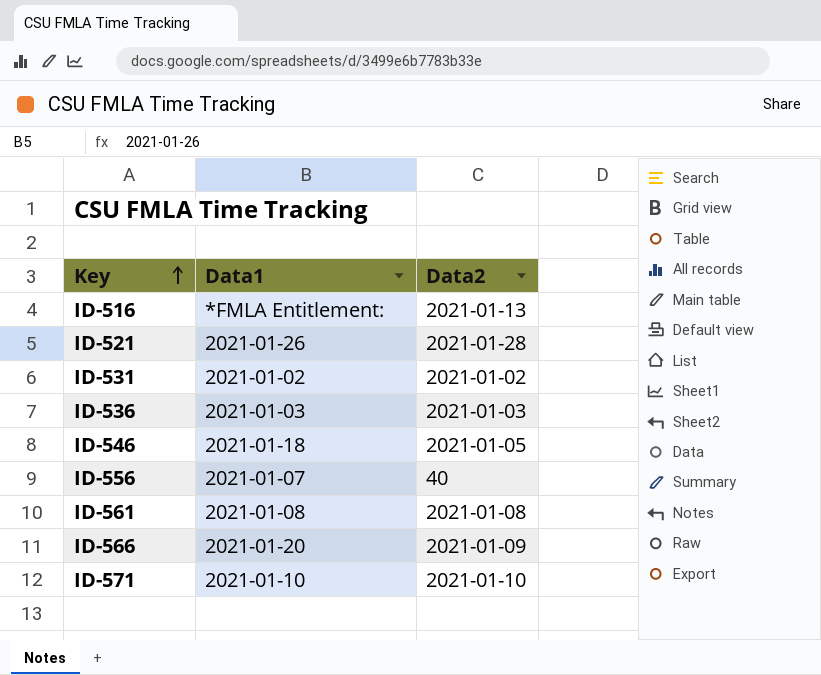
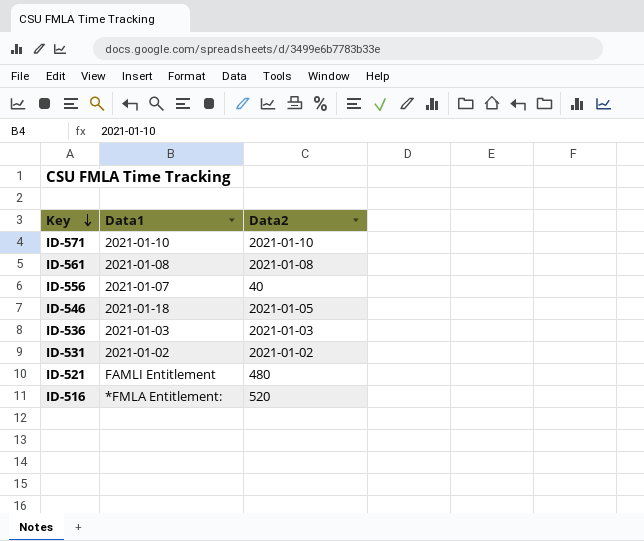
row order: Key ascending -> Key descending
row ID-566: 2021-01-20 | 2021-01-09 -> none
ID-521 | Data1: 2021-01-26 -> FAMLI Entitlement
ID-521 | Data2: 2021-01-28 -> 480
ID-516 | Data2: 2021-01-13 -> 520

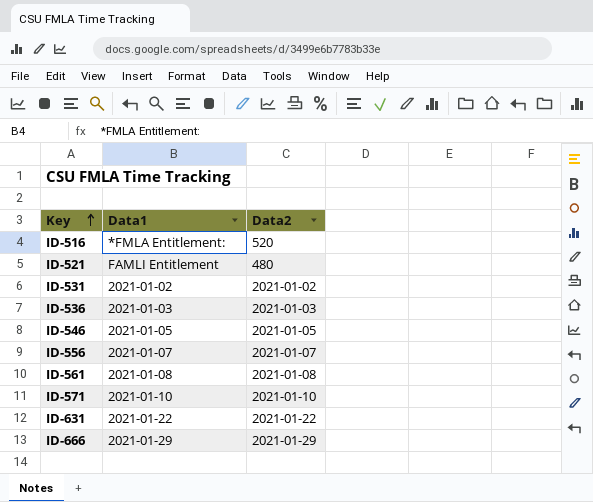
row order: Key descending -> Key ascending
ID-546 | Data1: 2021-01-18 -> 2021-01-05
ID-556 | Data2: 40 -> 2021-01-07
row ID-631: none -> 2021-01-22 | 2021-01-22
row ID-666: none -> 2021-01-29 | 2021-01-29

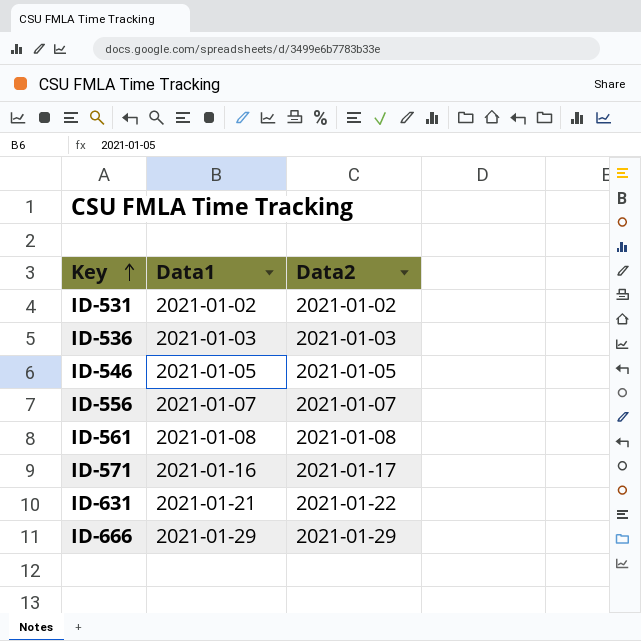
row ID-516: *FMLA Entitlement: | 520 -> none
row ID-521: FAMLI Entitlement | 480 -> none
ID-571 | Data1: 2021-01-10 -> 2021-01-16
ID-571 | Data2: 2021-01-10 -> 2021-01-17
ID-631 | Data1: 2021-01-22 -> 2021-01-21

